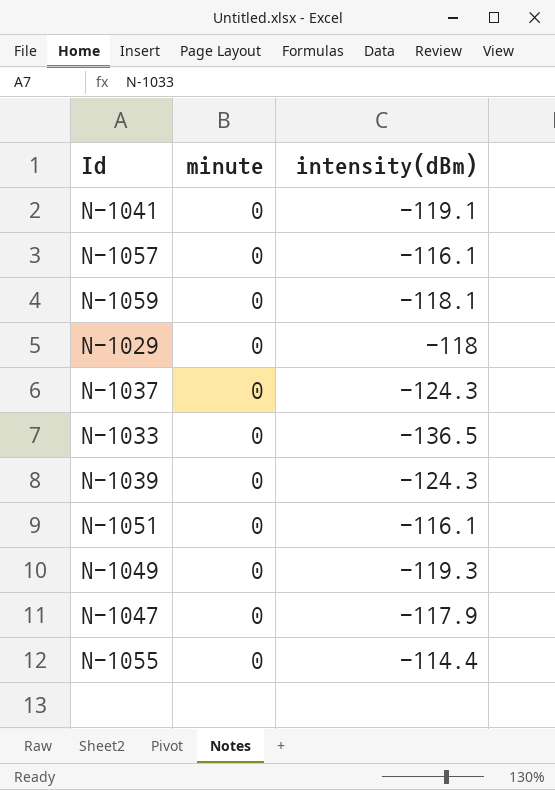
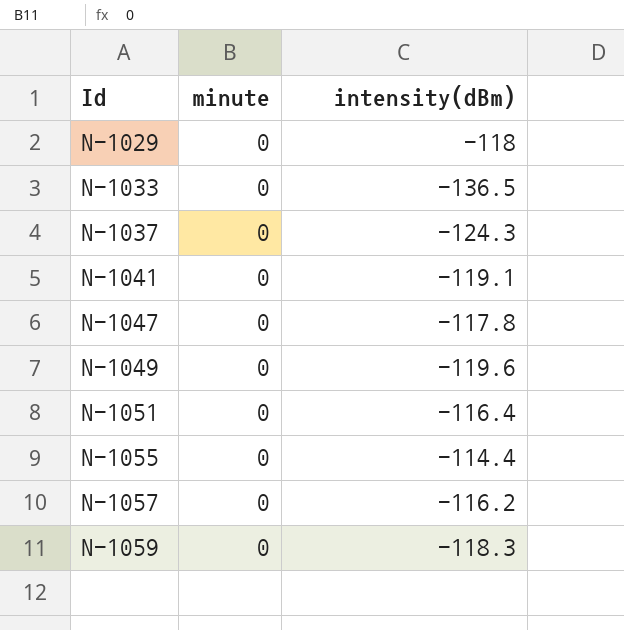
row order: none -> Id ascending
row N-1039: 0 | -124.3 -> none
N-1047 | intensity(dBm): -117.9 -> -117.8
N-1049 | intensity(dBm): -119.3 -> -119.6
N-1051 | intensity(dBm): -116.1 -> -116.4
N-1057 | intensity(dBm): -116.1 -> -116.2
N-1059 | intensity(dBm): -118.1 -> -118.3

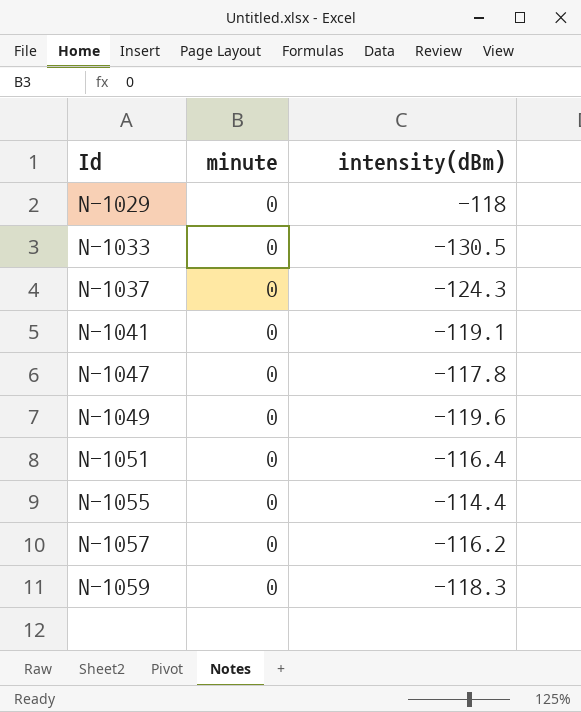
N-1033 | intensity(dBm): -136.5 -> -130.5

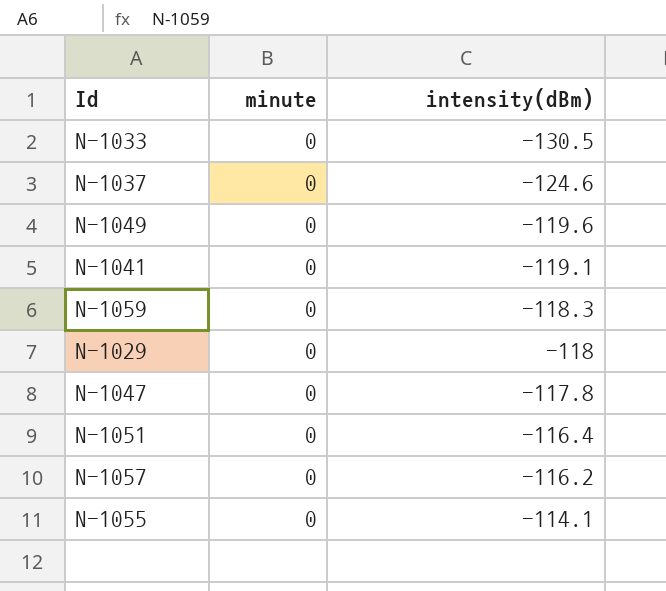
row order: Id ascending -> intensity(dBm) ascending
N-1037 | intensity(dBm): -124.3 -> -124.6
N-1055 | intensity(dBm): -114.4 -> -114.1

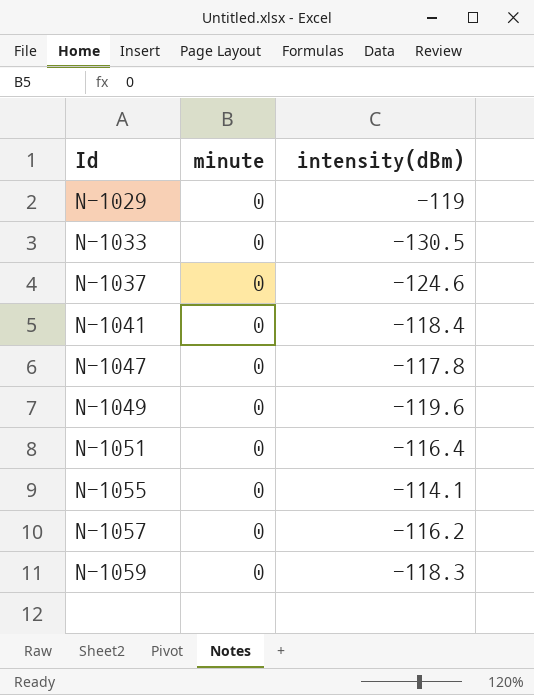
row order: intensity(dBm) ascending -> Id ascending
N-1029 | intensity(dBm): -118 -> -119
N-1041 | intensity(dBm): -119.1 -> -118.4

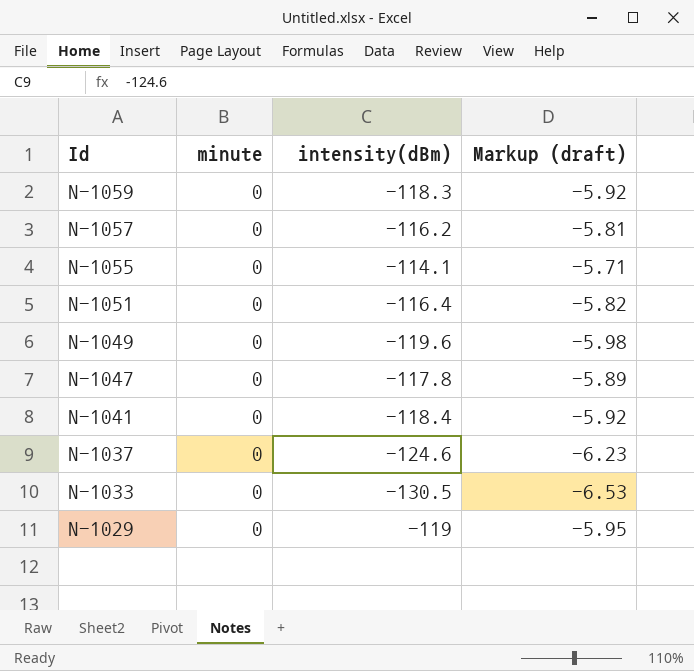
row order: Id ascending -> Id descending
column Markup (draft) | formula: none -> [intensity(dBm)] * 0.05

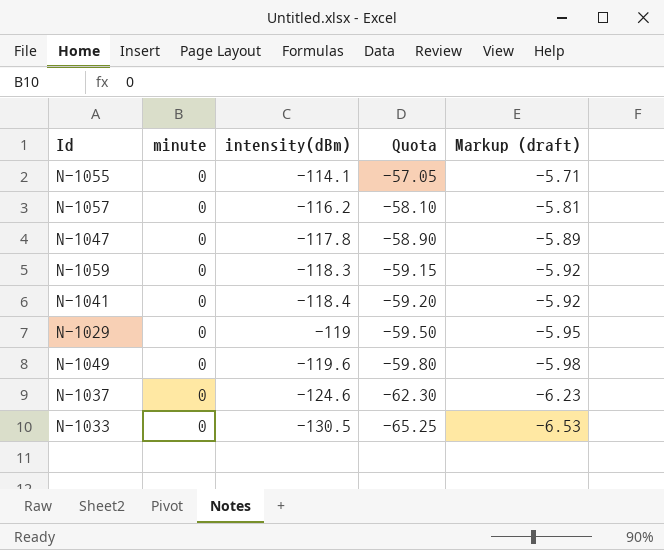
row order: Id descending -> intensity(dBm) descending
column Quota | formula: none -> [intensity(dBm)] * 0.5
row N-1051: 0 | -116.4 | -5.82 -> none

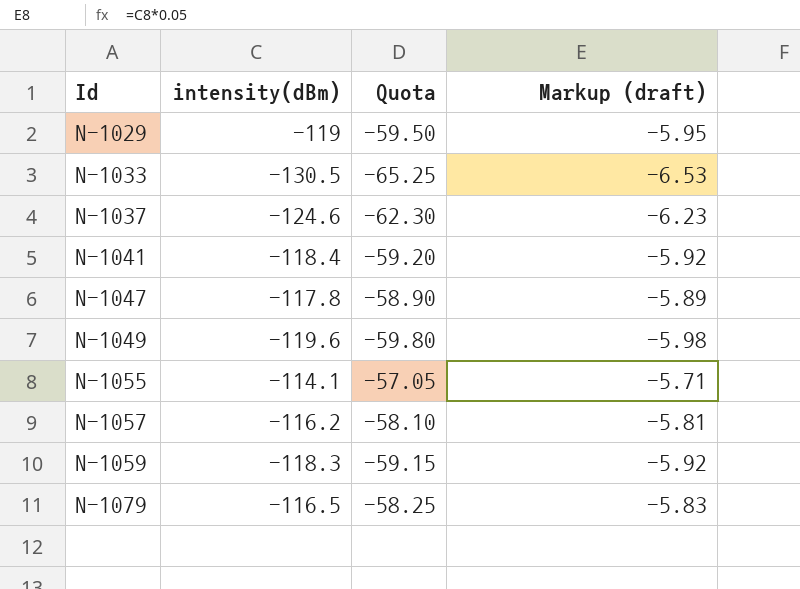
row order: intensity(dBm) descending -> Id ascending
column minute | position: 2 -> none
row N-1079: none -> -116.5 | -58.25 | -5.83

